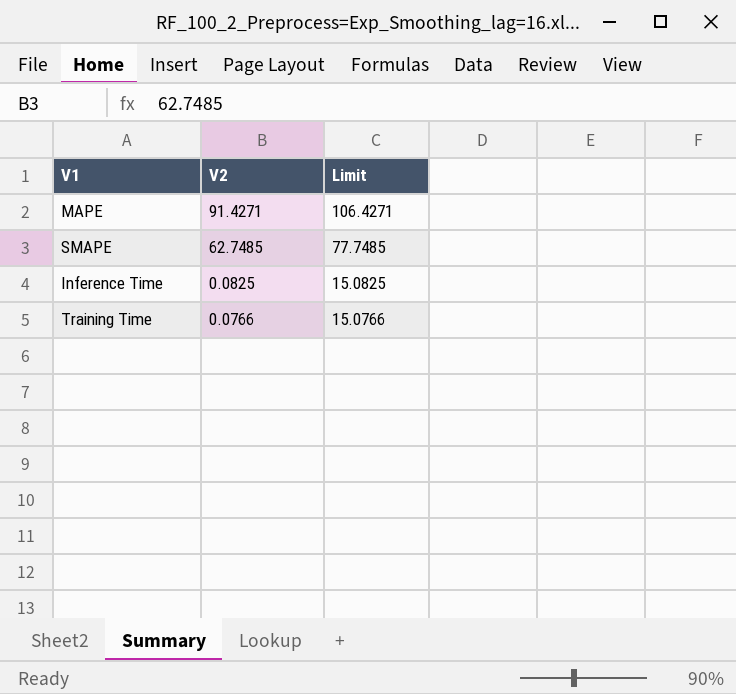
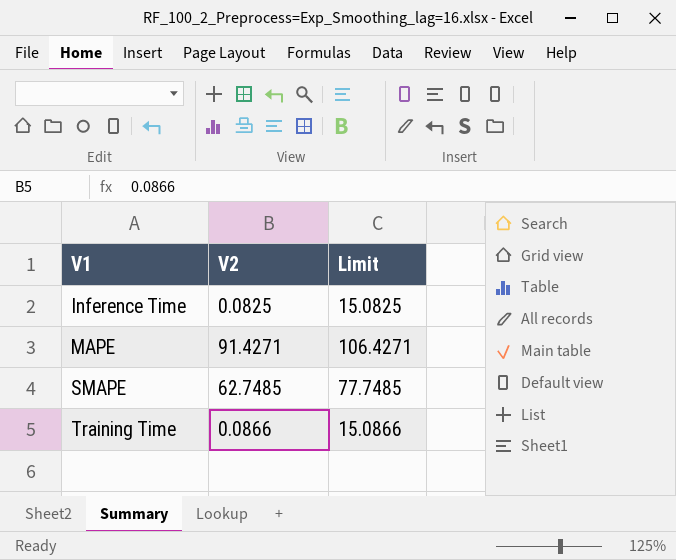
row order: V2 descending -> V1 ascending
Training Time | V2: 0.0766 -> 0.0866
Training Time | Limit: 15.0766 -> 15.0866

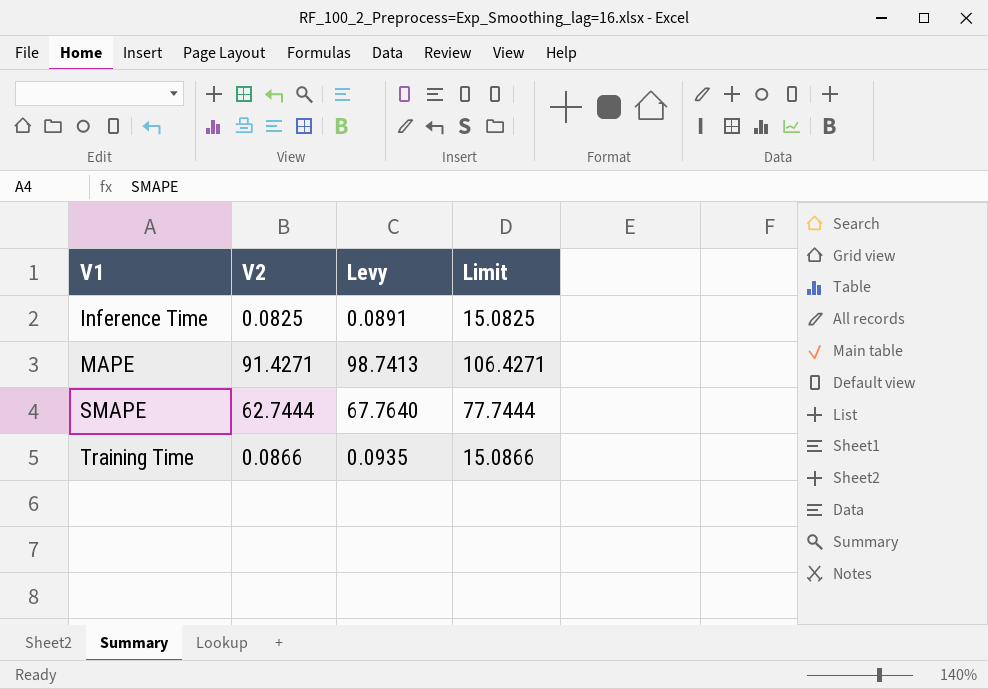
column Levy | formula: none -> [V2] * 1.08
SMAPE | V2: 62.7485 -> 62.7444
SMAPE | Limit: 77.7485 -> 77.7444

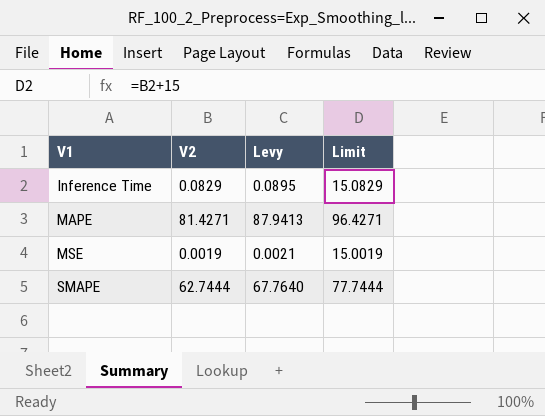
row Training Time: 0.0866 | 0.0935 | 15.0866 -> none
Inference Time | V2: 0.0825 -> 0.0829
Inference Time | Levy: 0.0891 -> 0.0895
Inference Time | Limit: 15.0825 -> 15.0829
MAPE | V2: 91.4271 -> 81.4271
MAPE | Levy: 98.7413 -> 87.9413
MAPE | Limit: 106.4271 -> 96.4271
row MSE: none -> 0.0019 | 0.0021 | 15.0019

